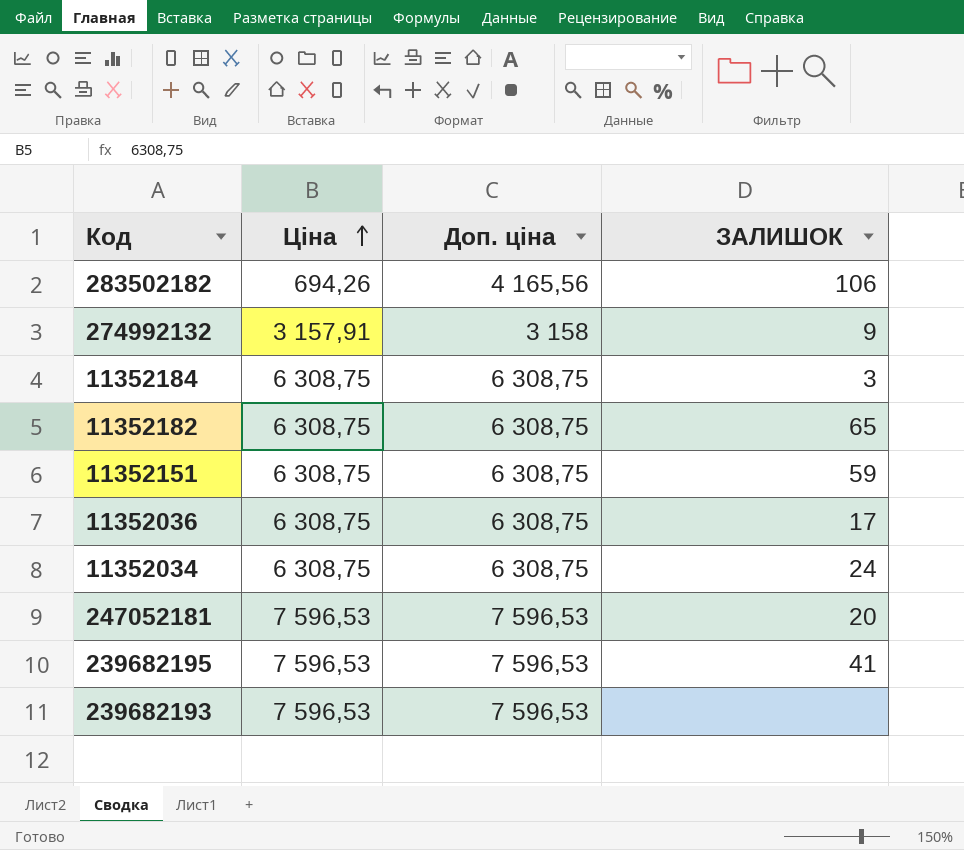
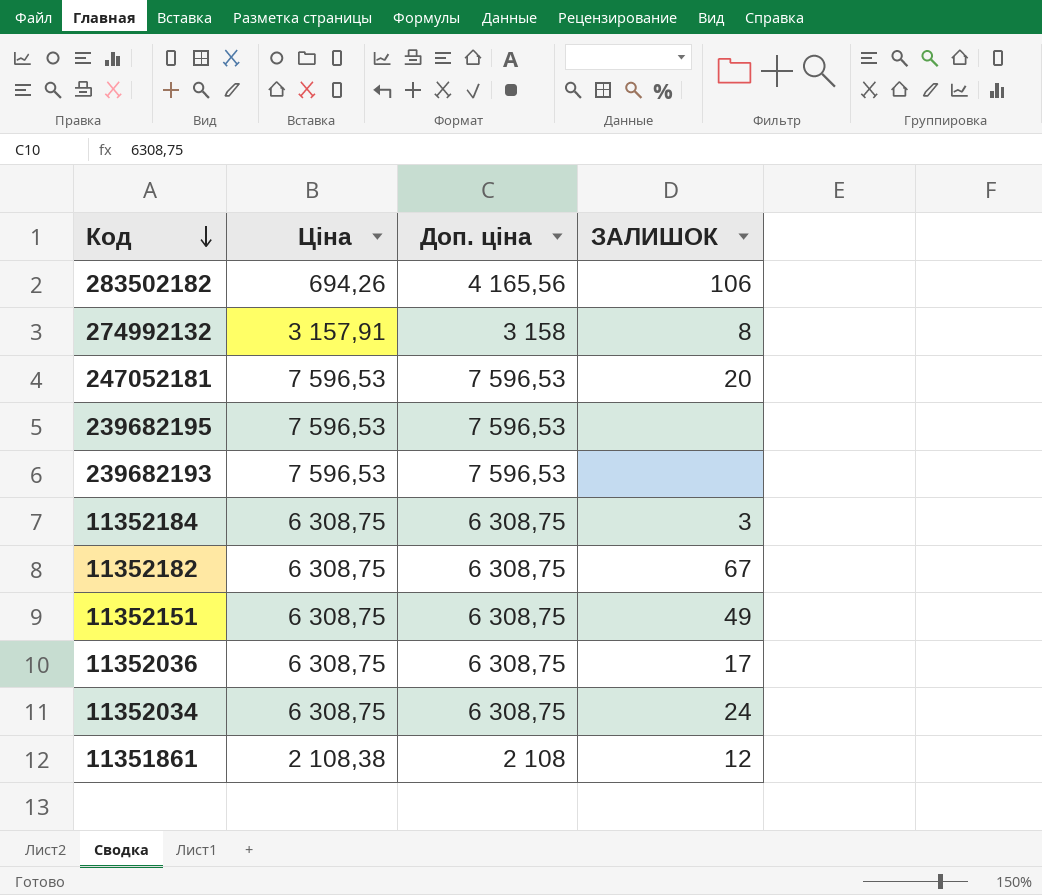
row order: Ціна ascending -> Код descending
274992132 | ЗАЛИШОК: 9 -> 8
239682195 | ЗАЛИШОК: 41 -> none
11352182 | ЗАЛИШОК: 65 -> 67
11352151 | ЗАЛИШОК: 59 -> 49
row 11351861: none -> 2 108,38 | 2 108 | 12

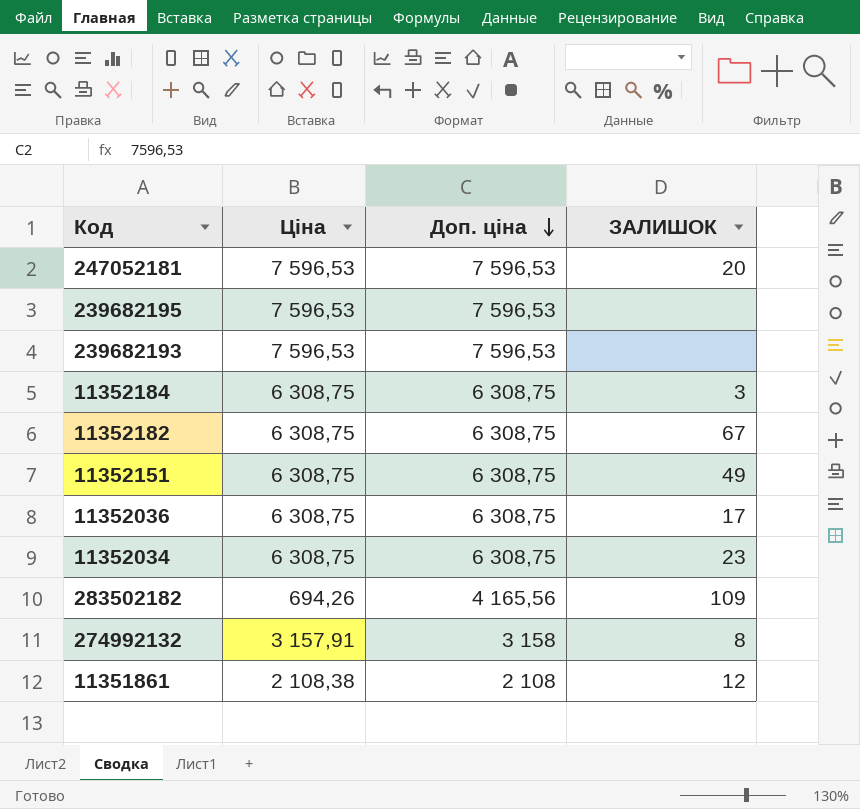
row order: Код descending -> Доп. ціна descending
11352034 | ЗАЛИШОК: 24 -> 23
283502182 | ЗАЛИШОК: 106 -> 109

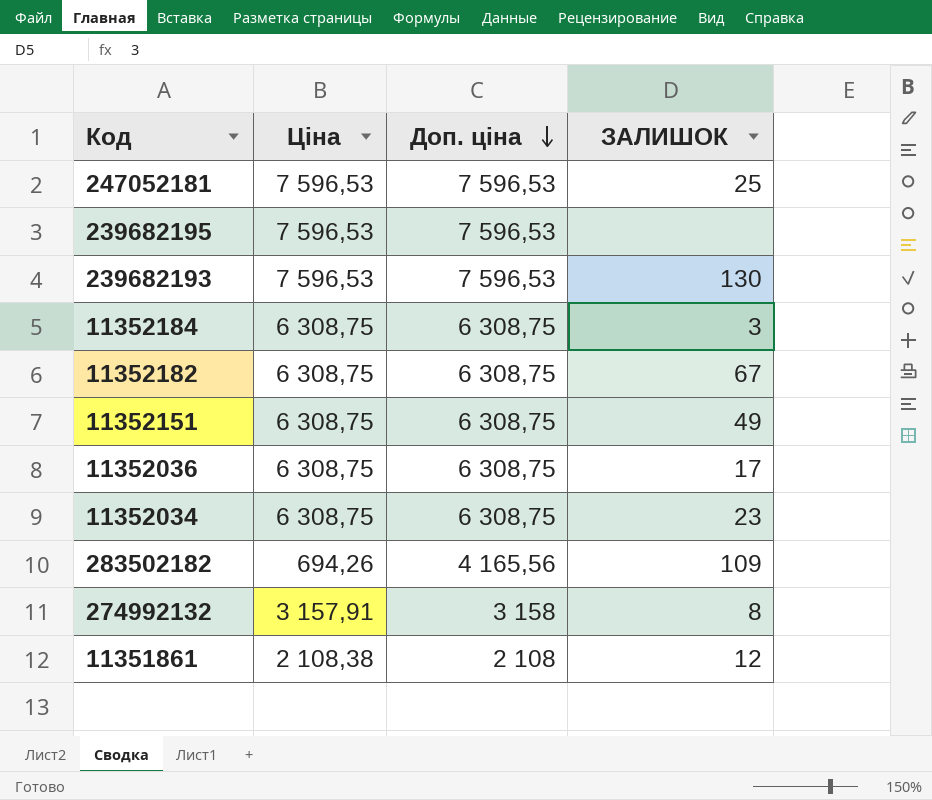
247052181 | ЗАЛИШОК: 20 -> 25
239682193 | ЗАЛИШОК: none -> 130

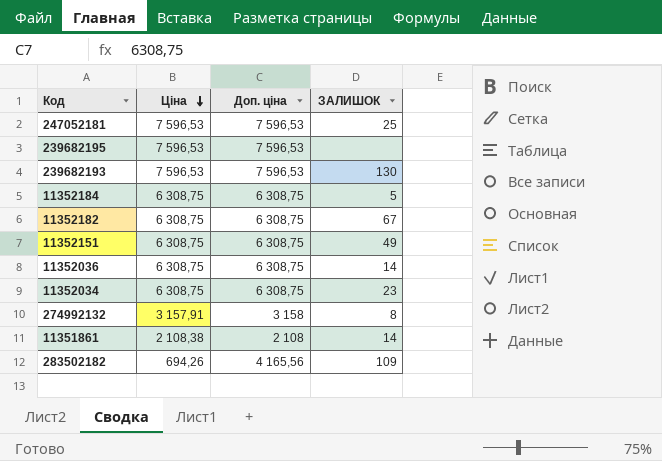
row order: Доп. ціна descending -> Ціна descending
11352184 | ЗАЛИШОК: 3 -> 5
11352036 | ЗАЛИШОК: 17 -> 14
11351861 | ЗАЛИШОК: 12 -> 14

